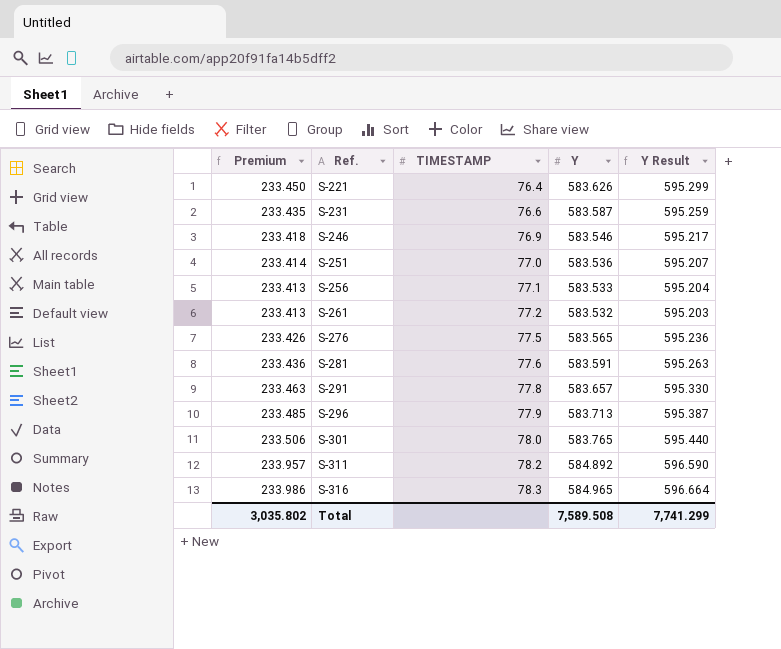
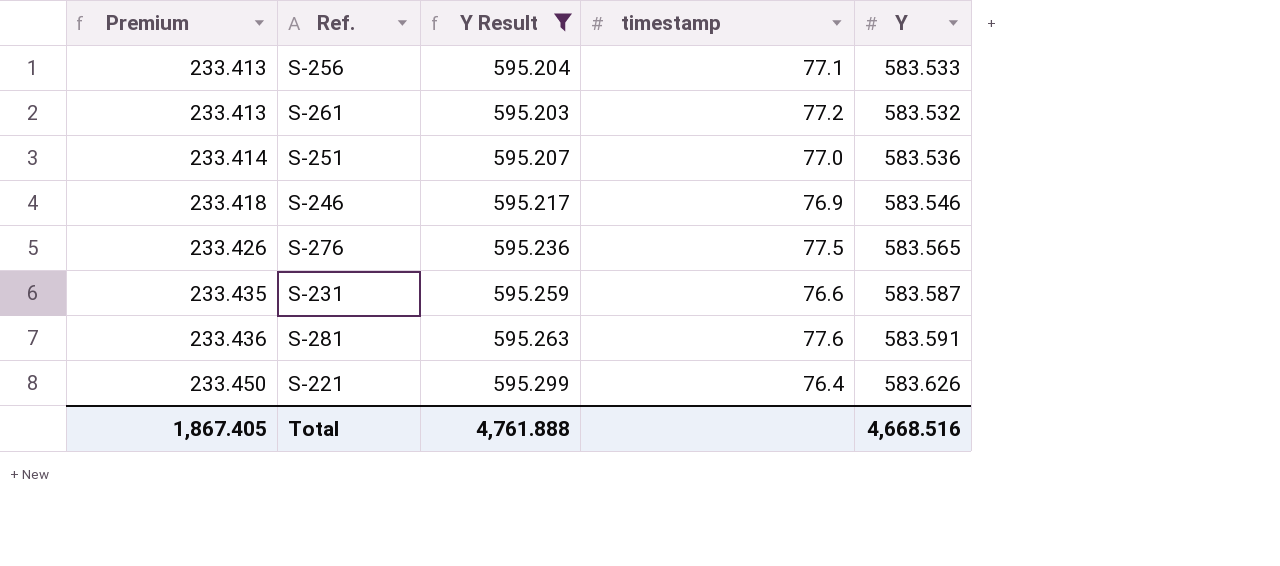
filter: none -> Y Result <= 595.299
row order: Ref. ascending -> Premium ascending
column Y Result | position: 5 -> 3
column name: TIMESTAMP -> timestamp
Total | Premium: 3,035.802 -> 1,867.405
Total | Y Result: 7,741.299 -> 4,761.888
Total | Y: 7,589.508 -> 4,668.516

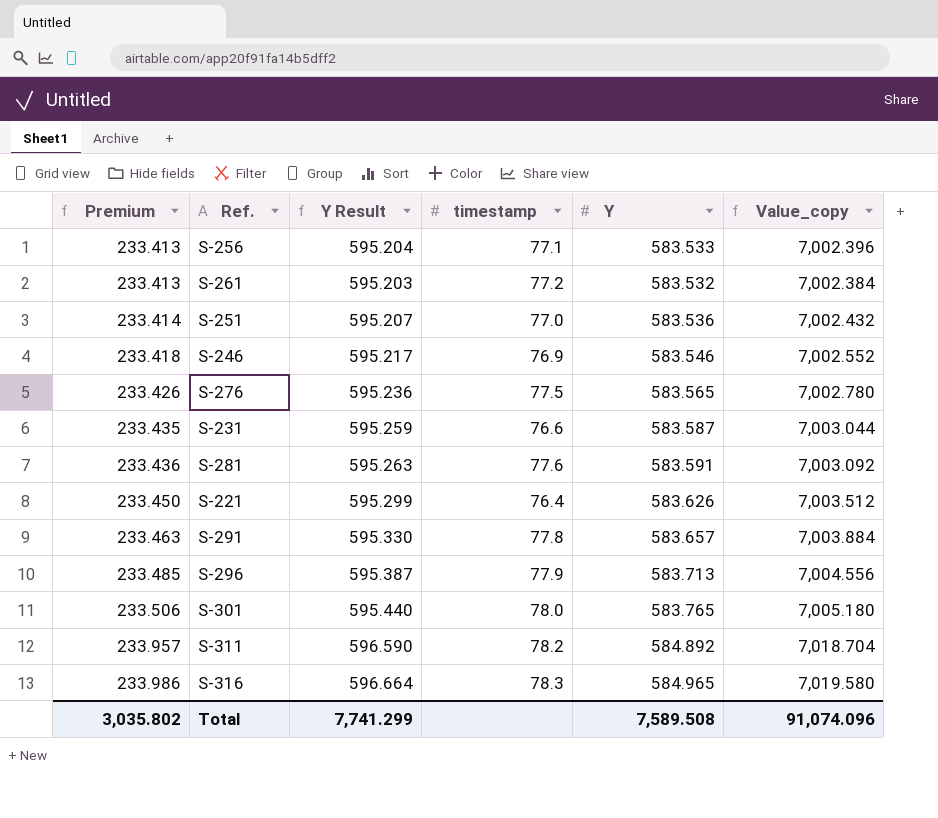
filter: Y Result <= 595.299 -> none
column Value_copy | formula: none -> [Y] * 12
Total | Premium: 1,867.405 -> 3,035.802
Total | Y Result: 4,761.888 -> 7,741.299
Total | Y: 4,668.516 -> 7,589.508

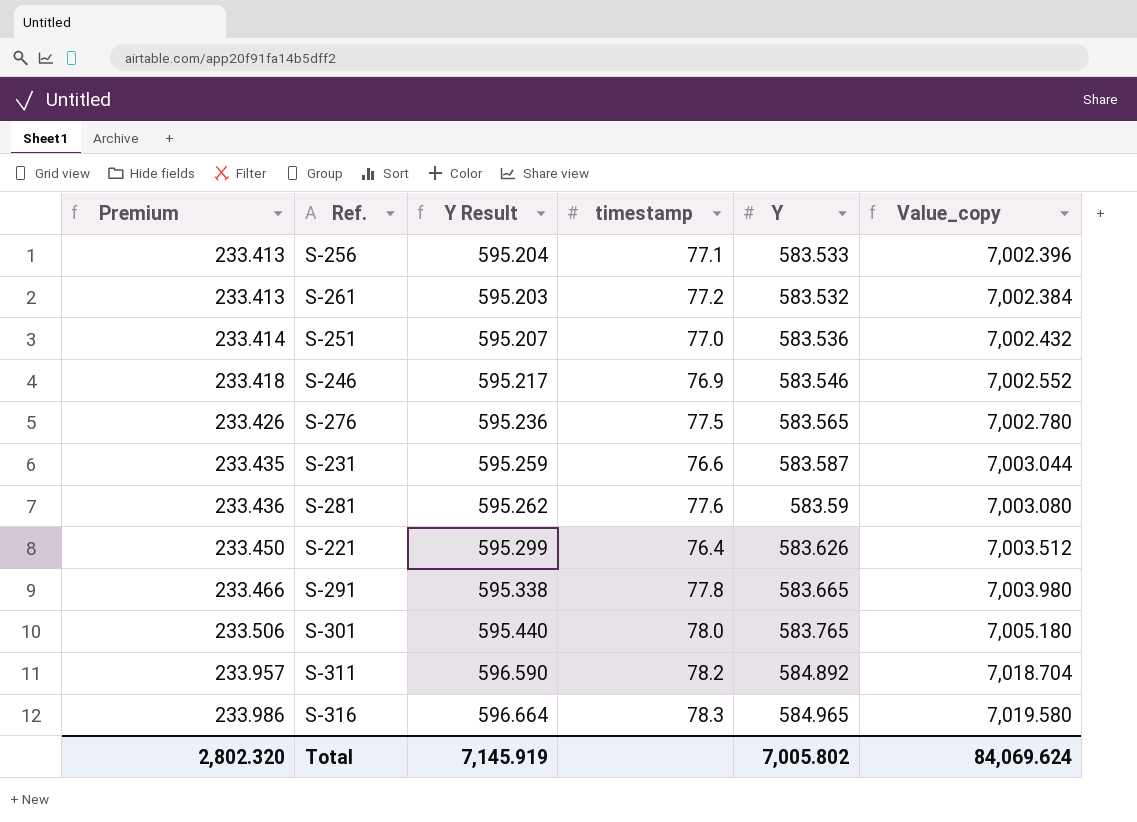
row S-296: 233.485 | 595.387 | 77.9 | 583.713 | 7,004.556 -> none
S-281 | Y Result: 595.263 -> 595.262
S-281 | Y: 583.591 -> 583.59
S-281 | Value_copy: 7,003.092 -> 7,003.080
S-291 | Premium: 233.463 -> 233.466
S-291 | Y Result: 595.330 -> 595.338
S-291 | Y: 583.657 -> 583.665
S-291 | Value_copy: 7,003.884 -> 7,003.980
Total | Premium: 3,035.802 -> 2,802.320
Total | Y Result: 7,741.299 -> 7,145.919
Total | Y: 7,589.508 -> 7,005.802
Total | Value_copy: 91,074.096 -> 84,069.624

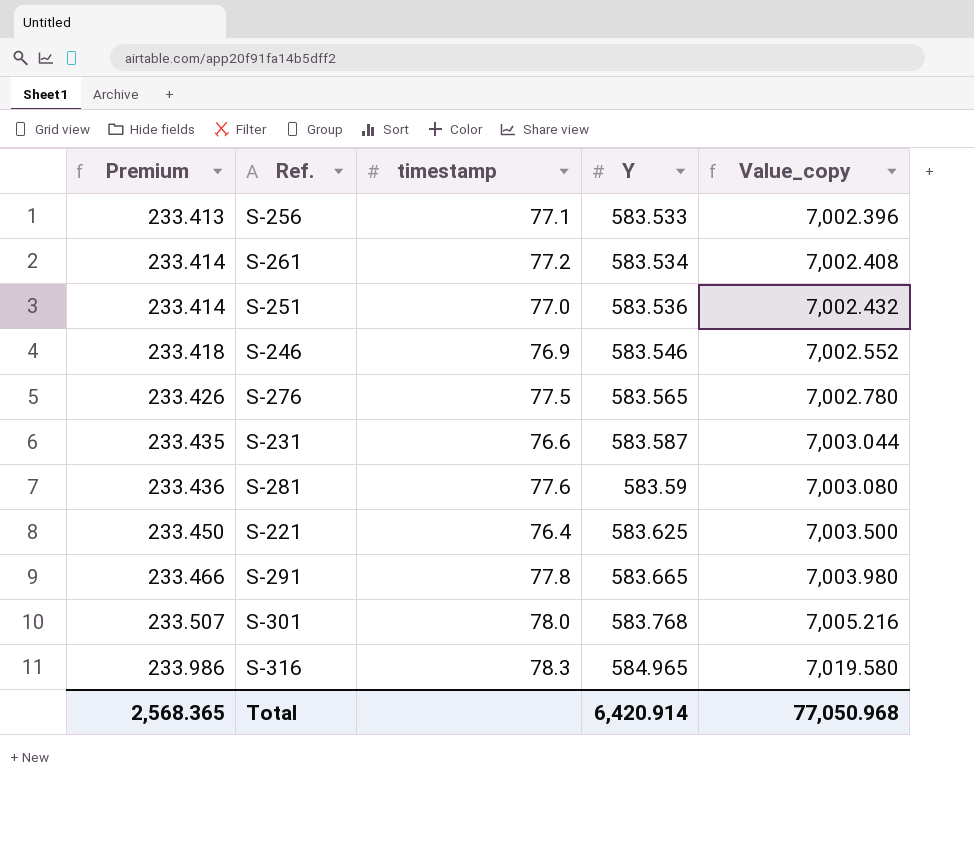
column Y Result | formula: [Y] * 1.02 -> none
row S-311: 233.957 | 596.590 | 78.2 | 584.892 | 7,018.704 -> none
S-261 | Premium: 233.413 -> 233.414
S-261 | Y: 583.532 -> 583.534
S-261 | Value_copy: 7,002.384 -> 7,002.408
S-221 | Y: 583.626 -> 583.625
S-221 | Value_copy: 7,003.512 -> 7,003.500
S-301 | Premium: 233.506 -> 233.507
S-301 | Y: 583.765 -> 583.768
S-301 | Value_copy: 7,005.180 -> 7,005.216
Total | Premium: 2,802.320 -> 2,568.365
Total | Y: 7,005.802 -> 6,420.914
Total | Value_copy: 84,069.624 -> 77,050.968

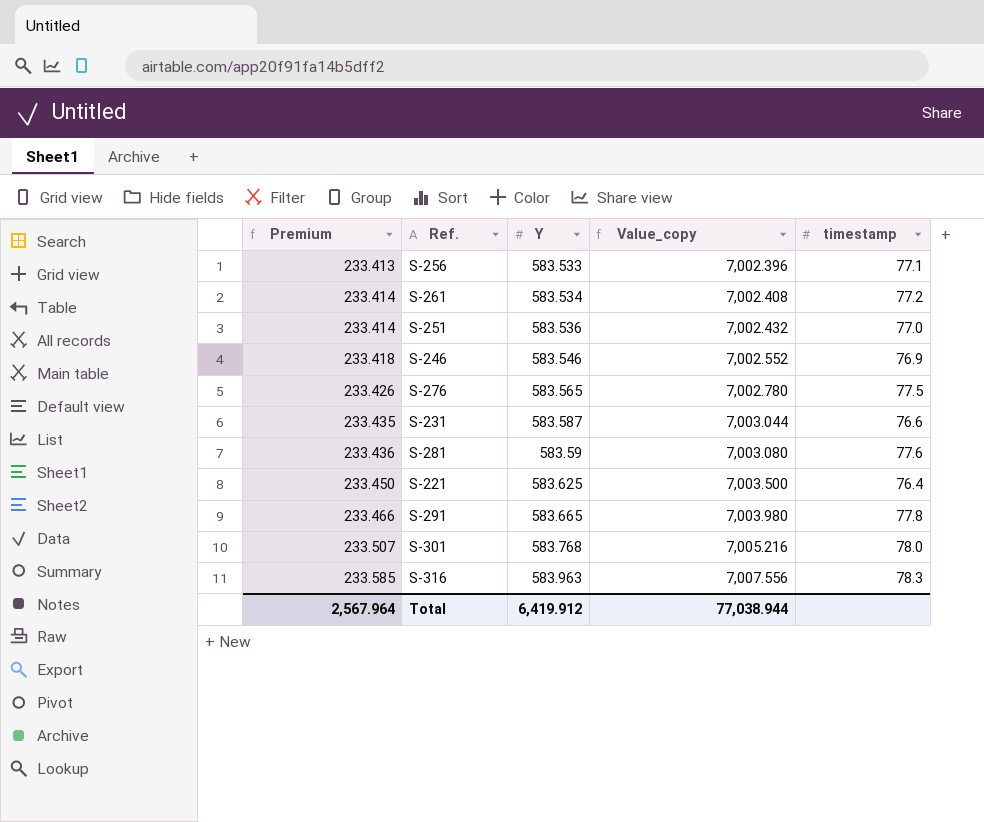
column timestamp | position: 3 -> 5
S-316 | Premium: 233.986 -> 233.585
S-316 | Y: 584.965 -> 583.963
S-316 | Value_copy: 7,019.580 -> 7,007.556
Total | Premium: 2,568.365 -> 2,567.964
Total | Y: 6,420.914 -> 6,419.912
Total | Value_copy: 77,050.968 -> 77,038.944

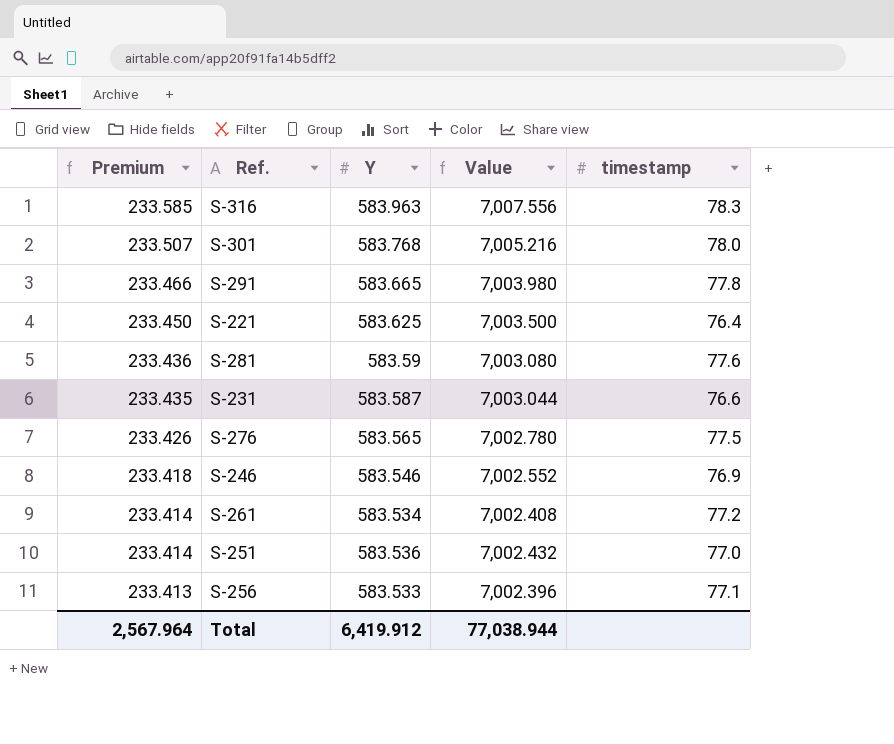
row order: Premium ascending -> Premium descending
column name: Value_copy -> Value

